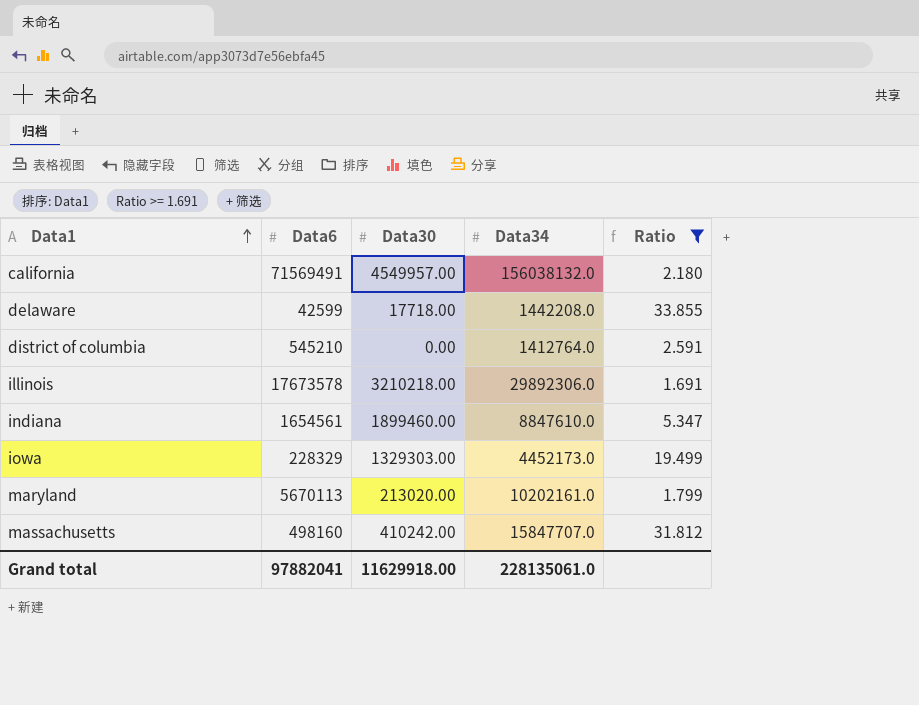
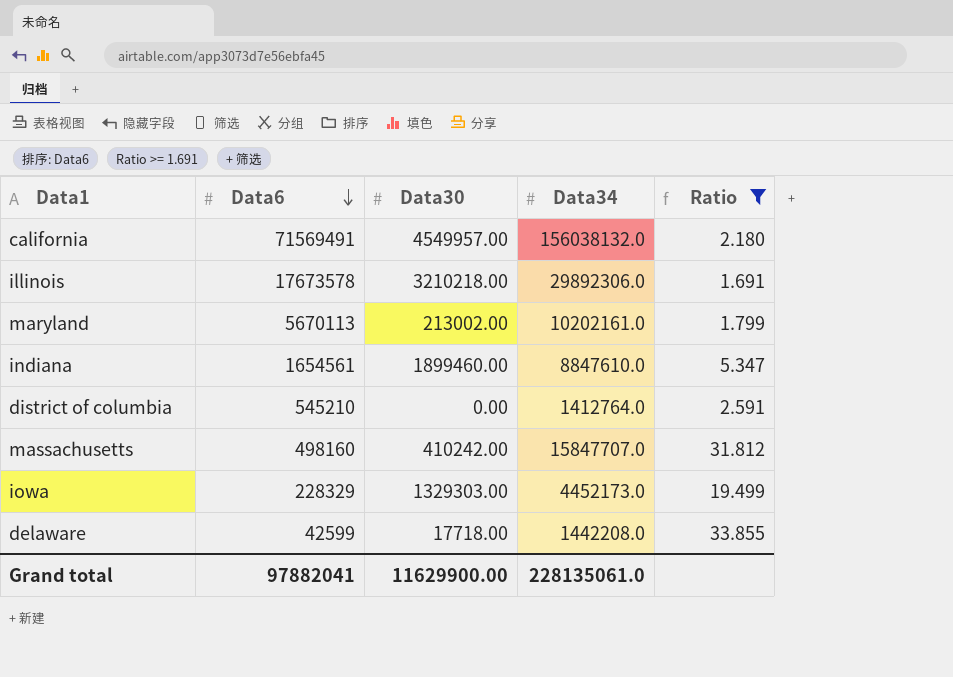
row order: Data1 ascending -> Data6 descending
maryland | Data30: 213020.00 -> 213002.00
Grand total | Data30: 11629918.00 -> 11629900.00

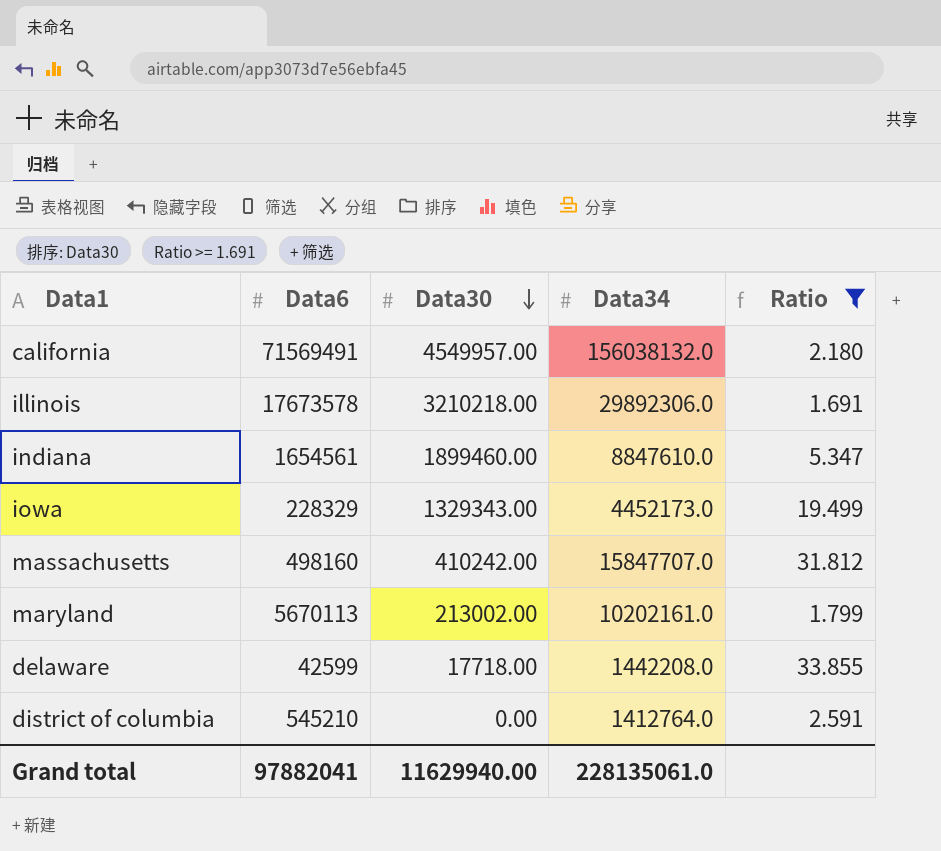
row order: Data6 descending -> Data30 descending
iowa | Data30: 1329303.00 -> 1329343.00
Grand total | Data30: 11629900.00 -> 11629940.00

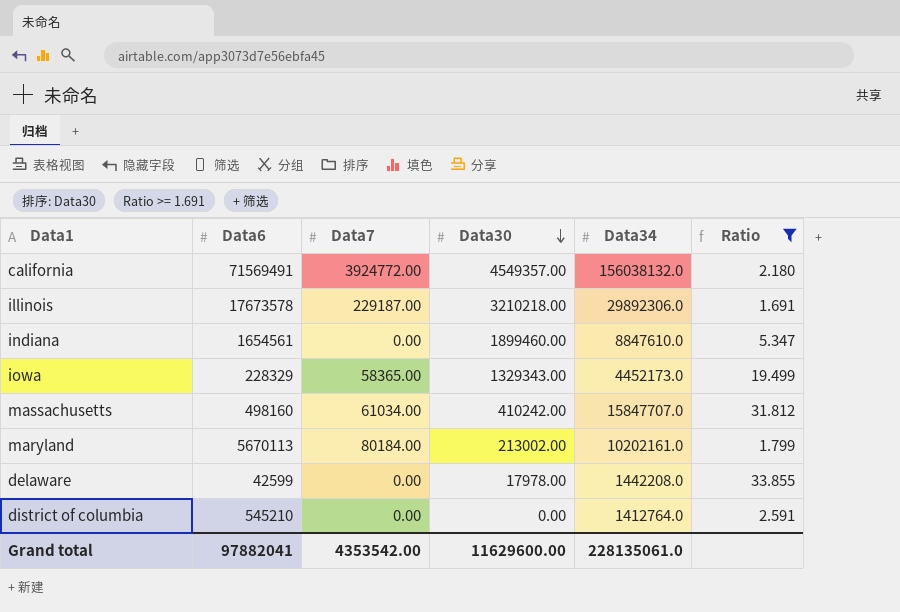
column Data7 | position: none -> 3
california | Data30: 4549957.00 -> 4549357.00
delaware | Data30: 17718.00 -> 17978.00
Grand total | Data30: 11629940.00 -> 11629600.00

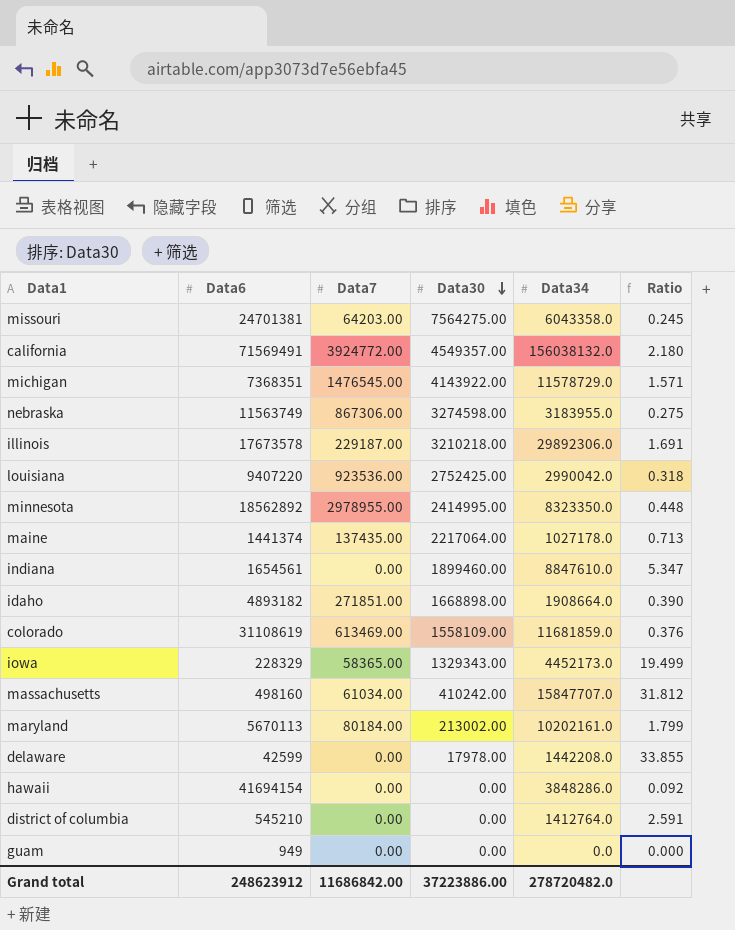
filter: Ratio >= 1.691 -> none
Grand total | Data6: 97882041 -> 248623912
Grand total | Data7: 4353542.00 -> 11686842.00
Grand total | Data30: 11629600.00 -> 37223886.00
Grand total | Data34: 228135061.0 -> 278720482.0

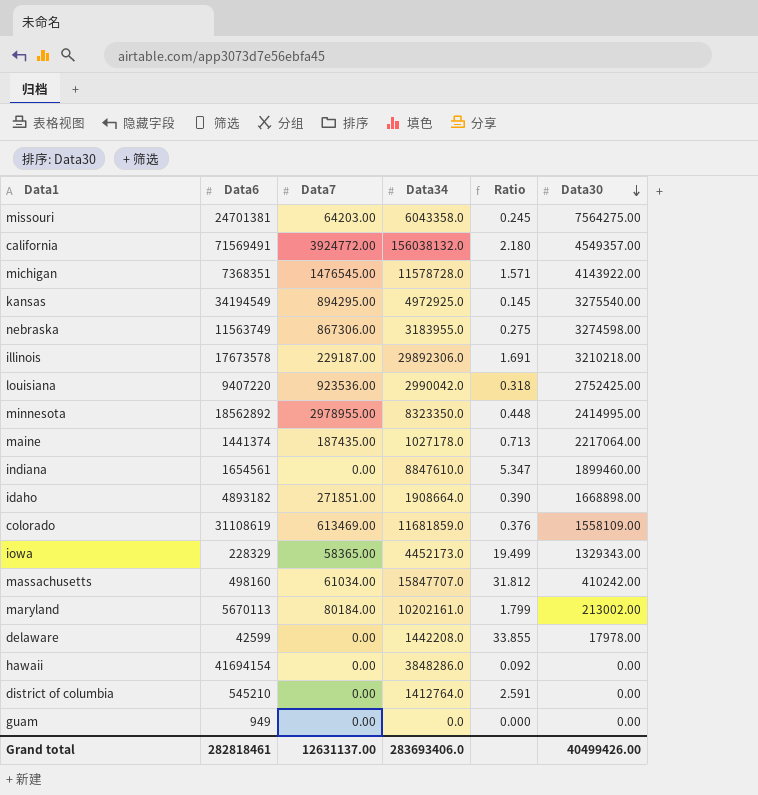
column Data30 | position: 4 -> 6
michigan | Data34: 11578729.0 -> 11578728.0
row kansas: none -> 34194549 | 894295.00 | 4972925.0 | 0.145 | 3275540.00
maine | Data7: 137435.00 -> 187435.00
Grand total | Data6: 248623912 -> 282818461
Grand total | Data7: 11686842.00 -> 12631137.00
Grand total | Data34: 278720482.0 -> 283693406.0
Grand total | Data30: 37223886.00 -> 40499426.00

